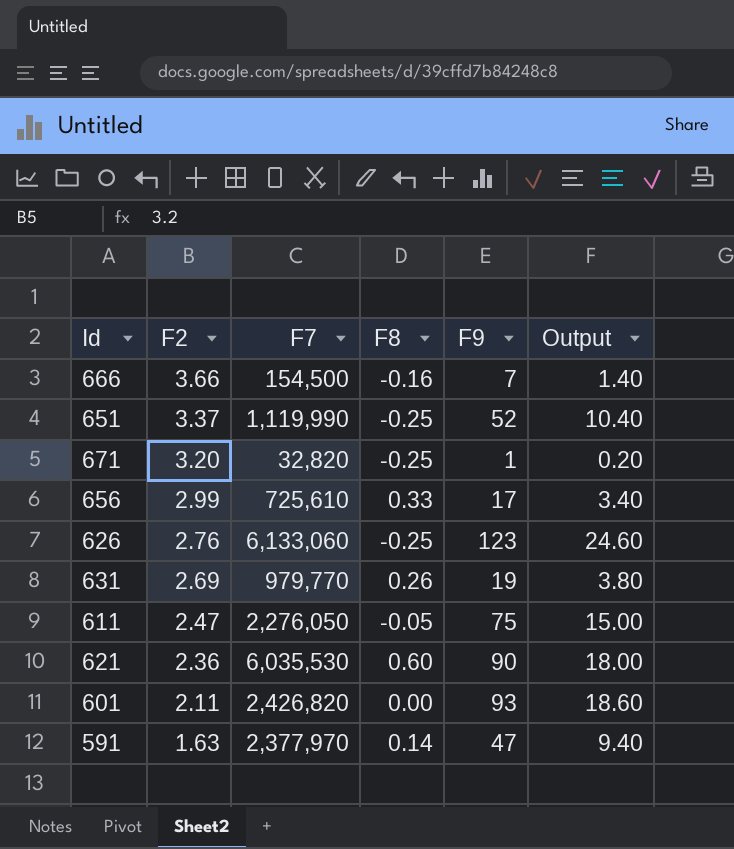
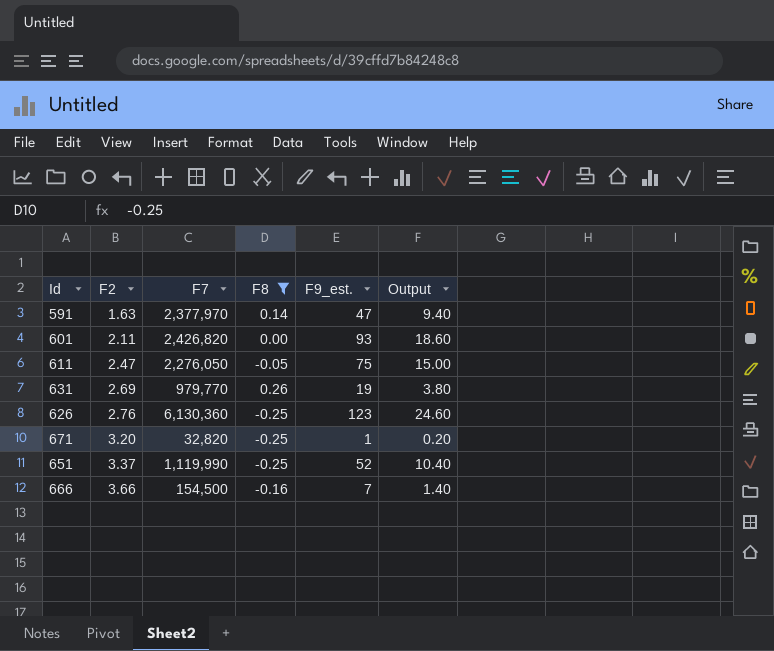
filter: none -> F8 <= 0.26
row order: F2 descending -> F2 ascending
column name: F9 -> F9_est.
626 | F7: 6,133,060 -> 6,130,360

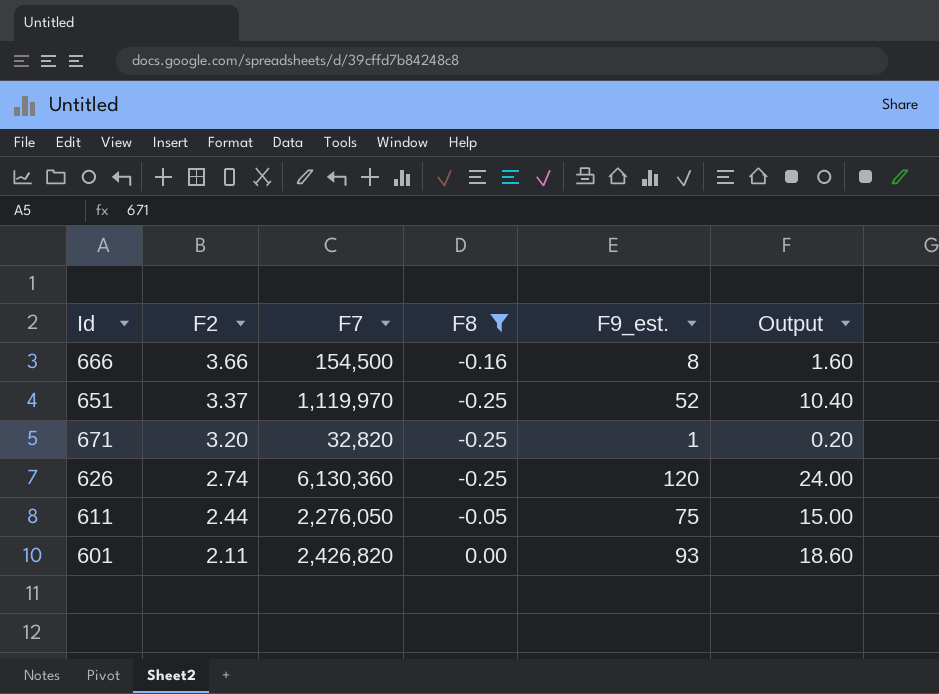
row order: F2 ascending -> F2 descending
row 591: 1.63 | 2,377,970 | 0.14 | 47 | 9.40 -> none
row 631: 2.69 | 979,770 | 0.26 | 19 | 3.80 -> none
666 | F9_est.: 7 -> 8
666 | Output: 1.40 -> 1.60
651 | F7: 1,119,990 -> 1,119,970
626 | F2: 2.76 -> 2.74
626 | F9_est.: 123 -> 120
626 | Output: 24.60 -> 24.00
611 | F2: 2.47 -> 2.44

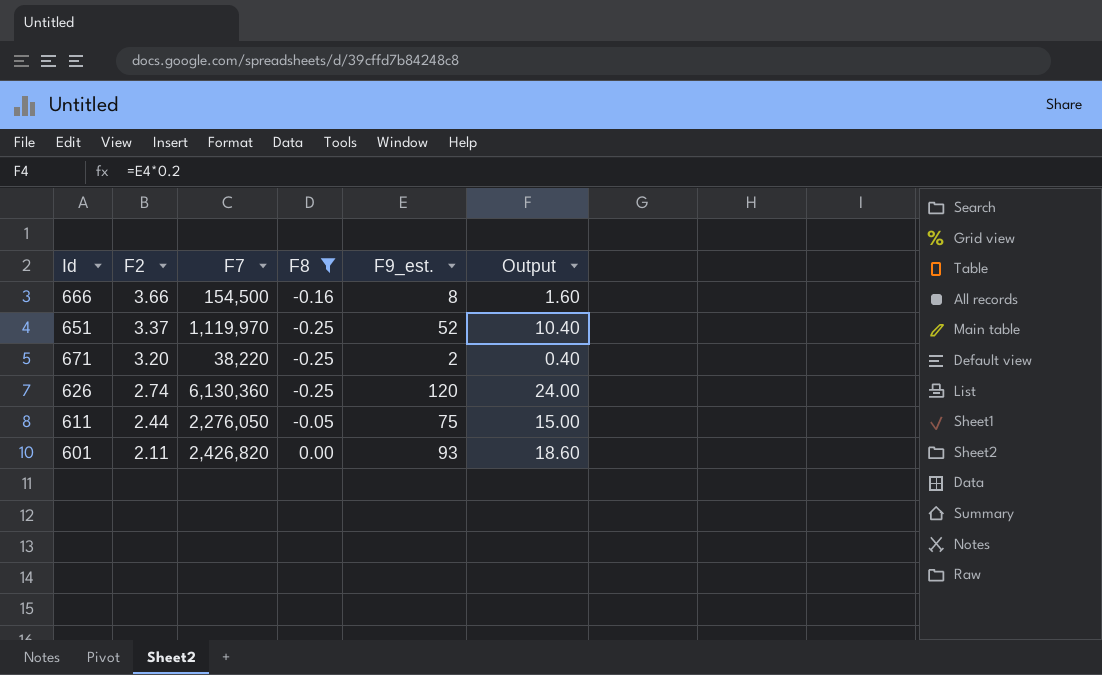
671 | F7: 32,820 -> 38,220
671 | F9_est.: 1 -> 2
671 | Output: 0.20 -> 0.40

